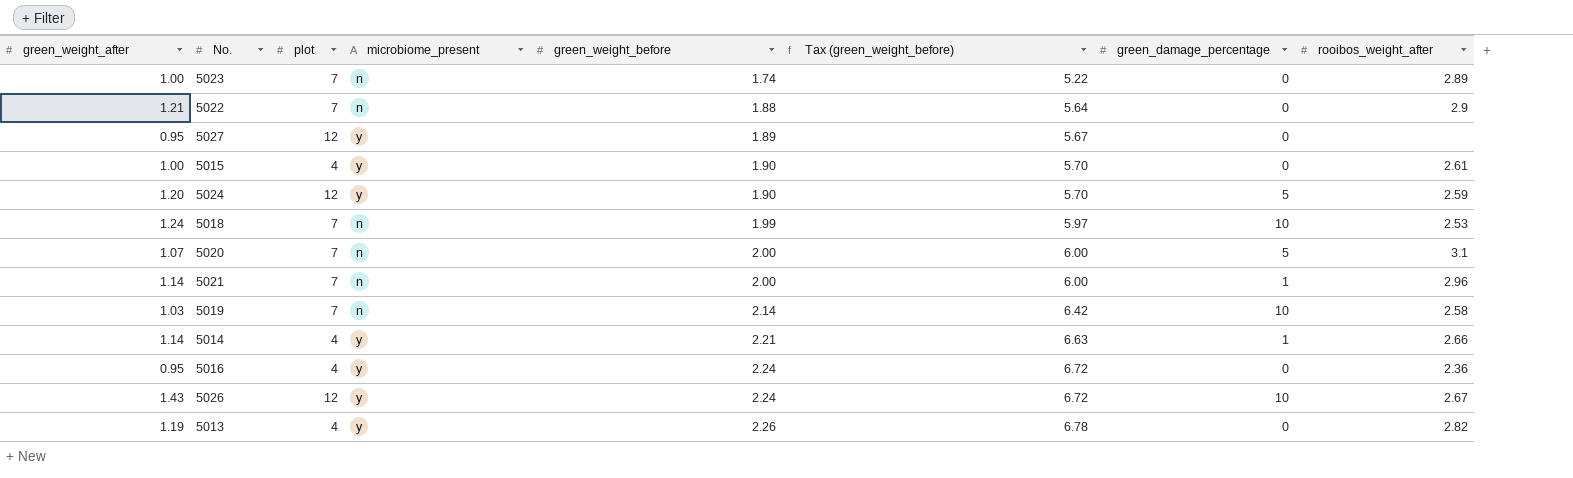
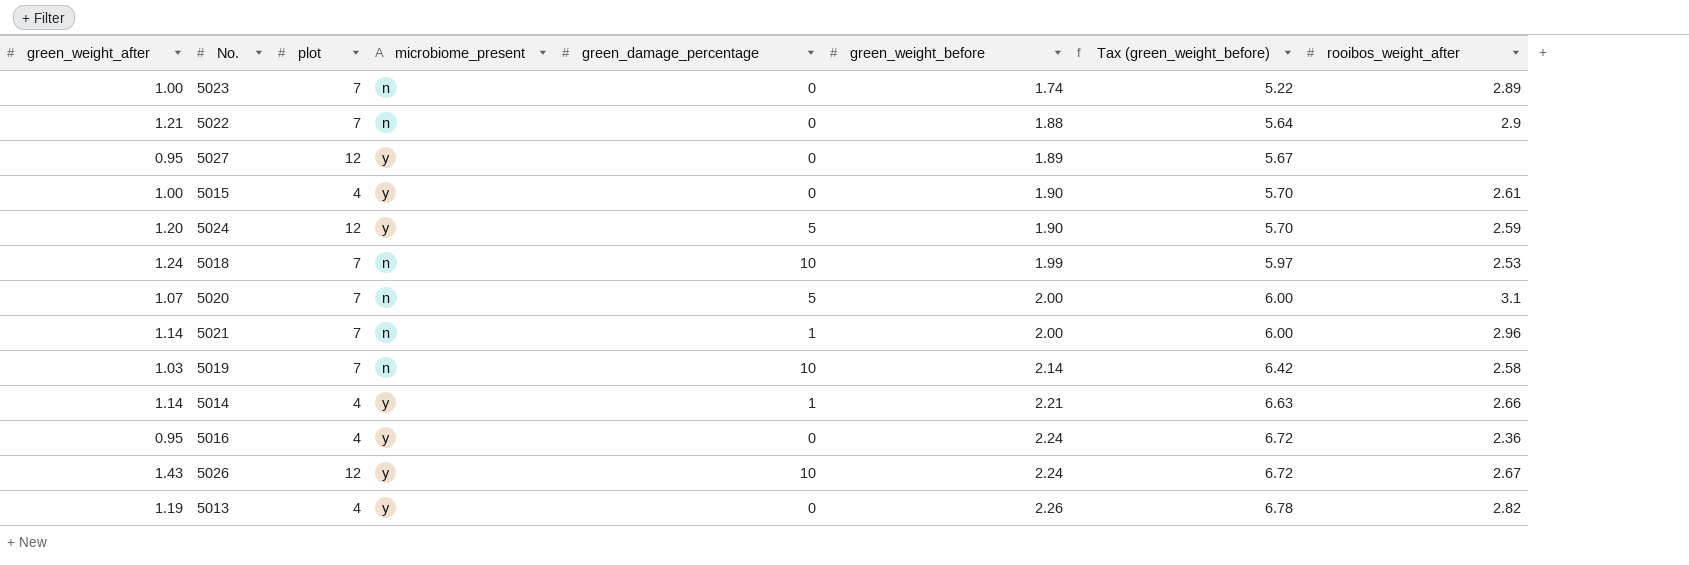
column green_damage_percentage | position: 7 -> 5

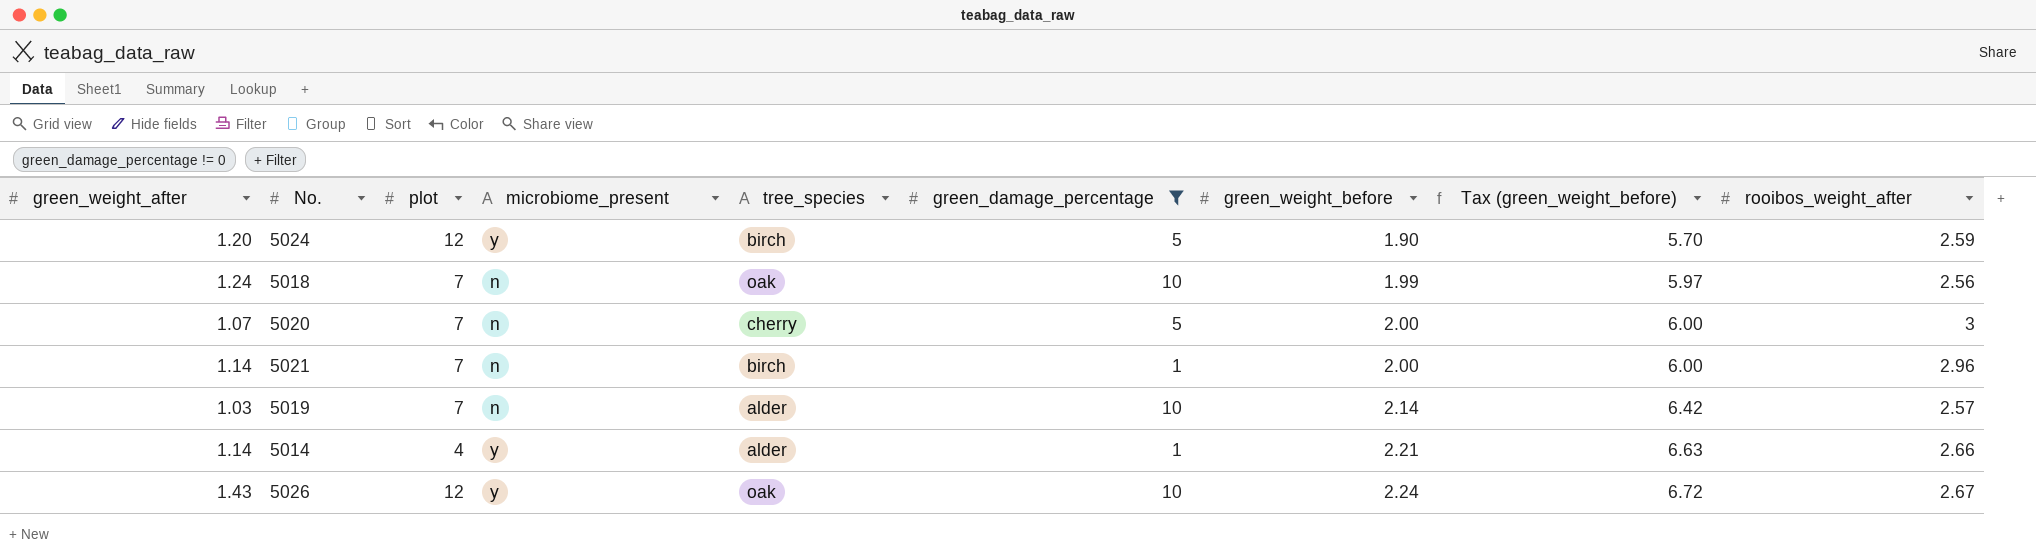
filter: none -> green_damage_percentage != 0
column tree_species | position: none -> 5
5018 | rooibos_weight_after: 2.53 -> 2.56
5020 | rooibos_weight_after: 3.1 -> 3
5019 | rooibos_weight_after: 2.58 -> 2.57

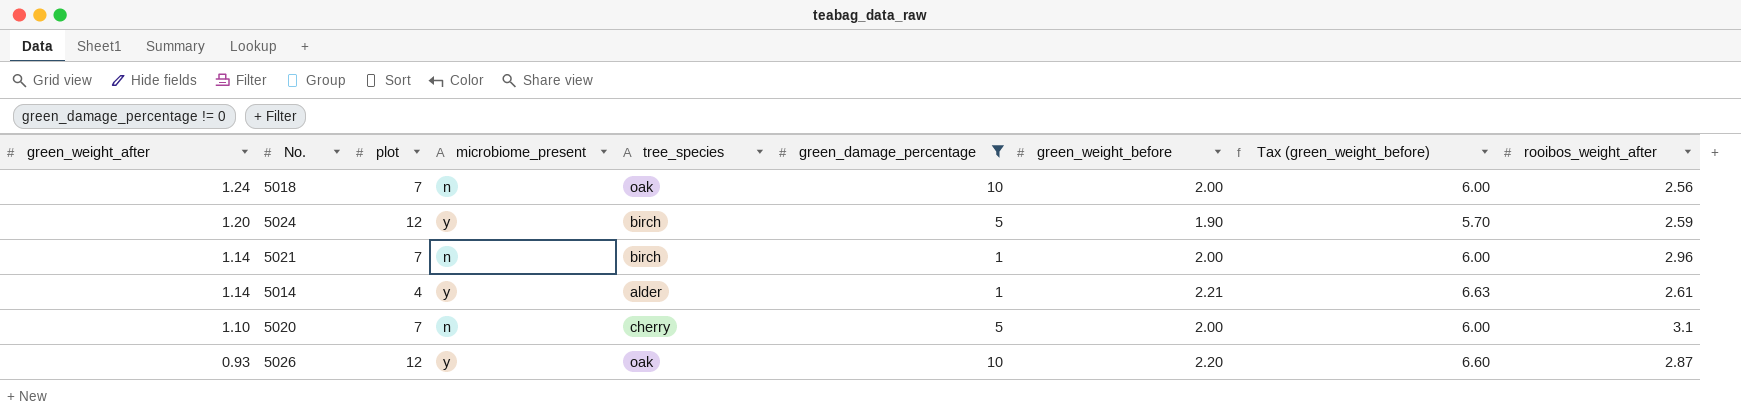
row order: green_weight_before ascending -> green_weight_after descending
row 5019: 1.03 | 7 | n | alder | 10 | 2.14 | 6.42 | 2.57 -> none
5018 | green_weight_before: 1.99 -> 2.00
5018 | Tax (green_weight_before): 5.97 -> 6.00
5014 | rooibos_weight_after: 2.66 -> 2.61
5020 | green_weight_after: 1.07 -> 1.10
5020 | rooibos_weight_after: 3 -> 3.1
5026 | green_weight_after: 1.43 -> 0.93
5026 | green_weight_before: 2.24 -> 2.20
5026 | Tax (green_weight_before): 6.72 -> 6.60
5026 | rooibos_weight_after: 2.67 -> 2.87

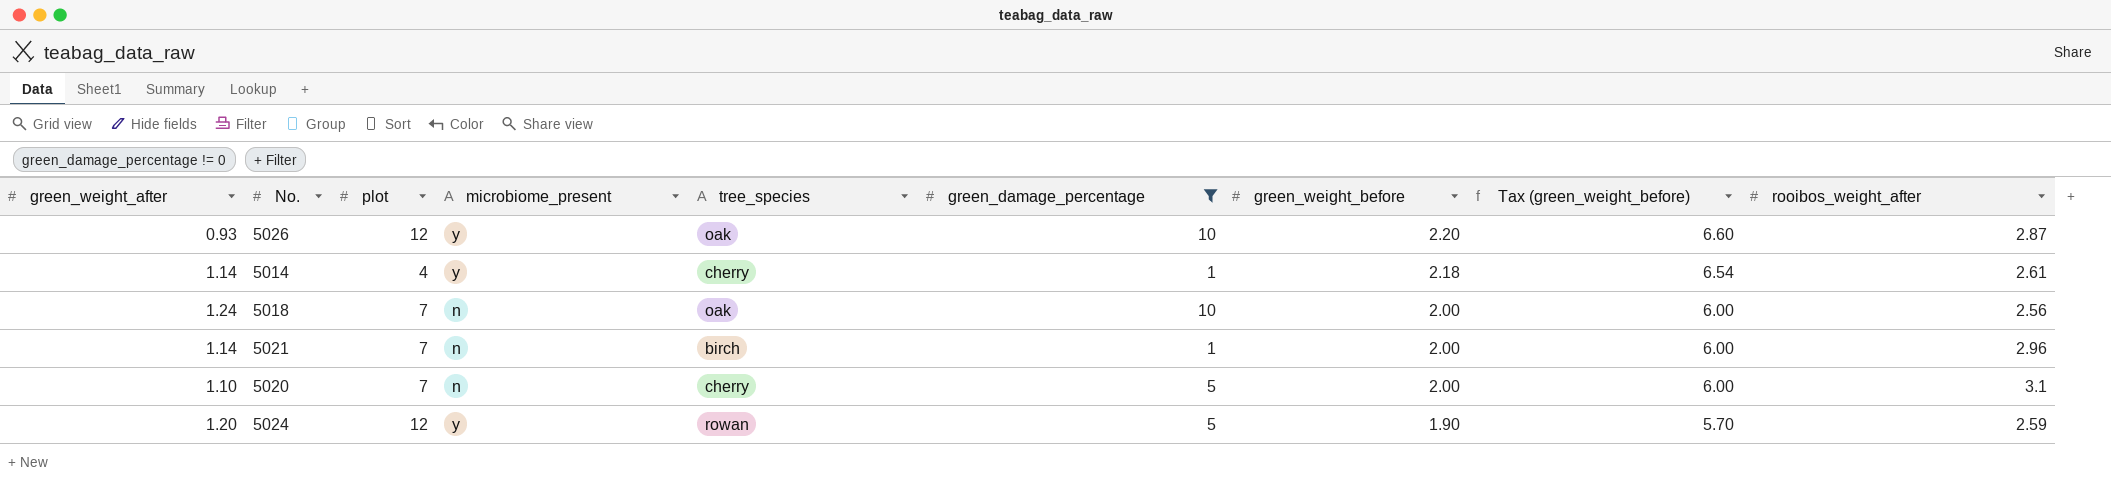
row order: green_weight_after descending -> green_weight_before descending
5014 | tree_species: alder -> cherry
5014 | green_weight_before: 2.21 -> 2.18
5014 | Tax (green_weight_before): 6.63 -> 6.54
5024 | tree_species: birch -> rowan

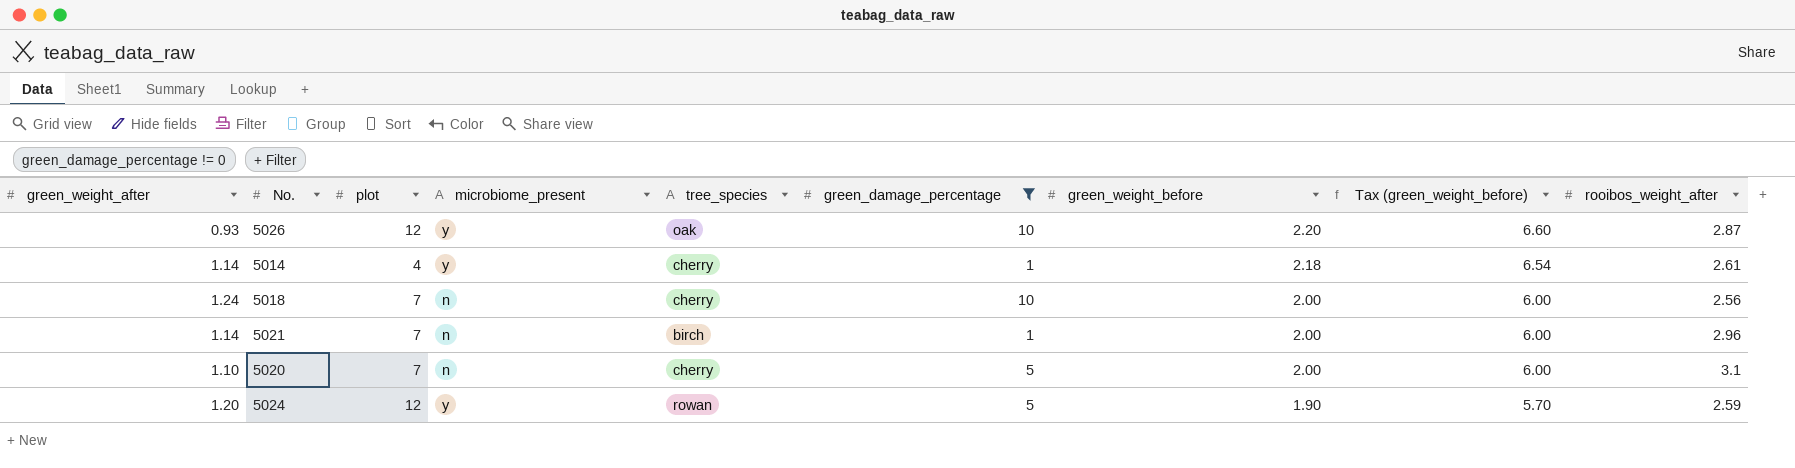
5018 | tree_species: oak -> cherry

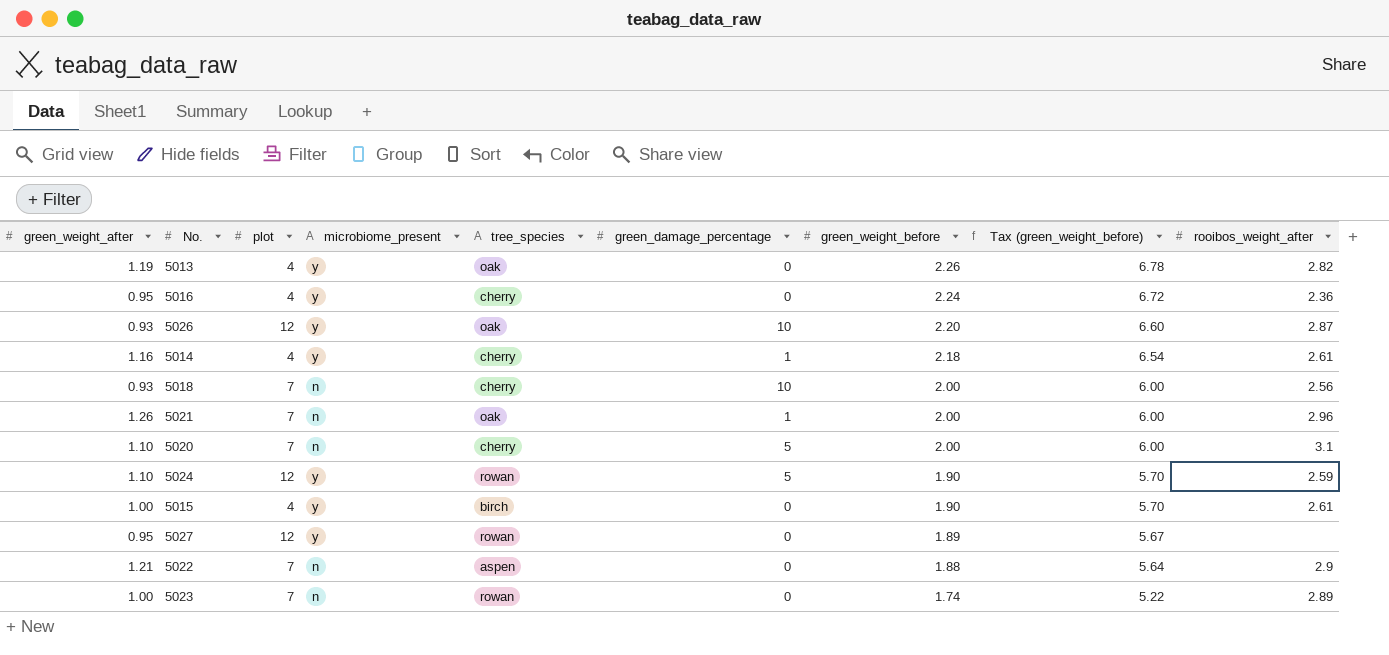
filter: green_damage_percentage != 0 -> none
5014 | green_weight_after: 1.14 -> 1.16
5018 | green_weight_after: 1.24 -> 0.93
5021 | green_weight_after: 1.14 -> 1.26
5021 | tree_species: birch -> oak
5024 | green_weight_after: 1.20 -> 1.10

